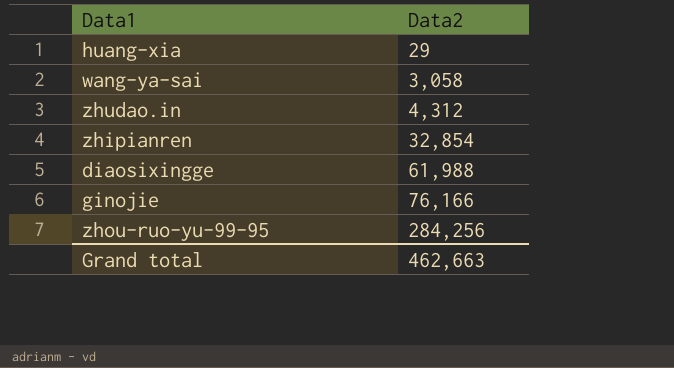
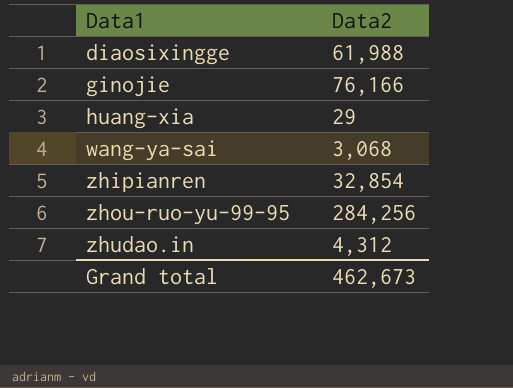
row order: Data2 ascending -> Data1 ascending
wang-ya-sai | Data2: 3,058 -> 3,068
Grand total | Data2: 462,663 -> 462,673

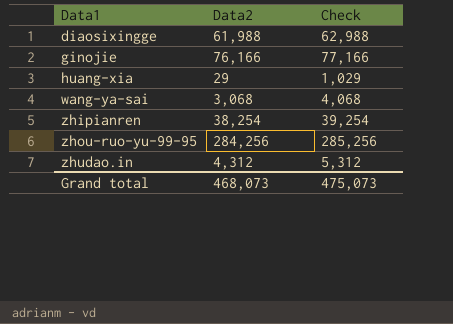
column Check | formula: none -> [Data2] + 1000
zhipianren | Data2: 32,854 -> 38,254
Grand total | Data2: 462,673 -> 468,073

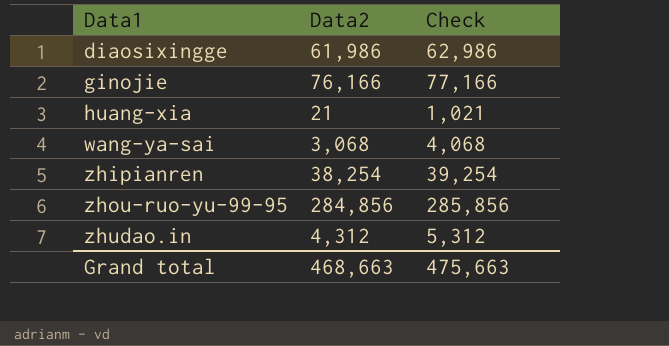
diaosixingge | Data2: 61,988 -> 61,986
diaosixingge | Check: 62,988 -> 62,986
huang-xia | Data2: 29 -> 21
huang-xia | Check: 1,029 -> 1,021
zhou-ruo-yu-99-95 | Data2: 284,256 -> 284,856
zhou-ruo-yu-99-95 | Check: 285,256 -> 285,856
Grand total | Data2: 468,073 -> 468,663
Grand total | Check: 475,073 -> 475,663

